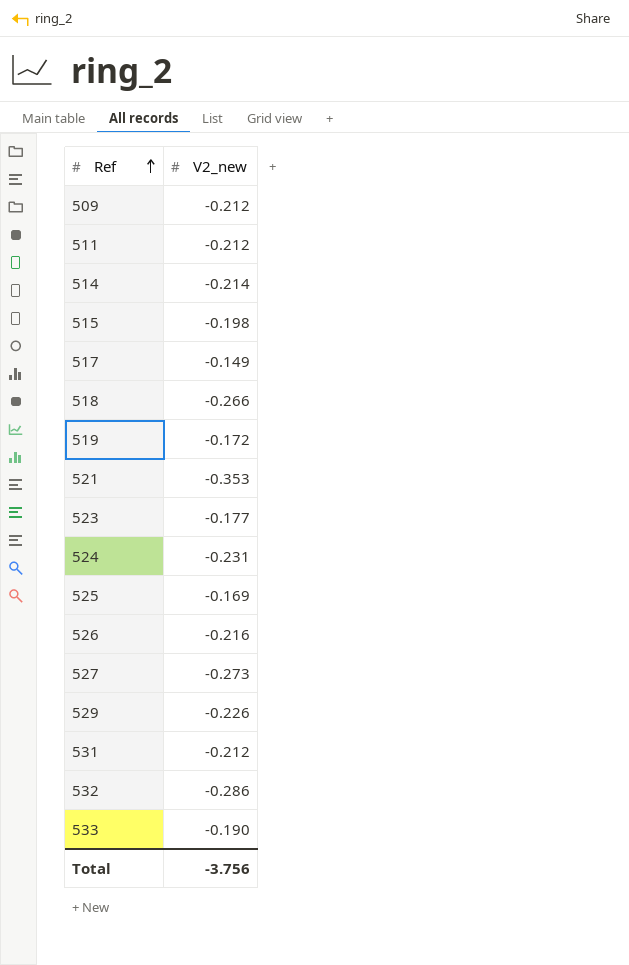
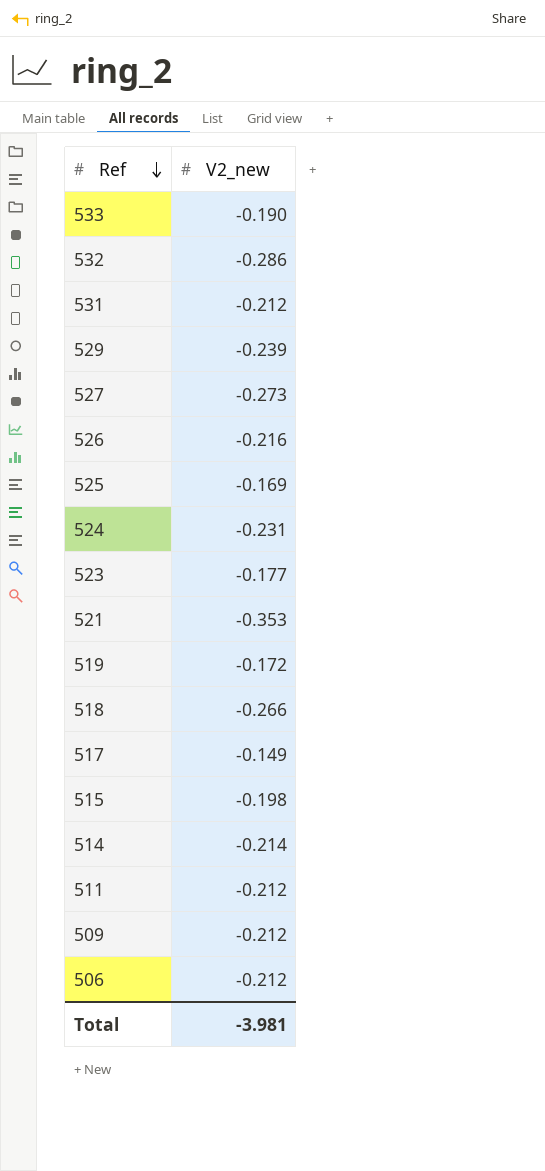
row order: Ref ascending -> Ref descending
529 | V2_new: -0.226 -> -0.239
row 506: none -> -0.212
Total | V2_new: -3.756 -> -3.981

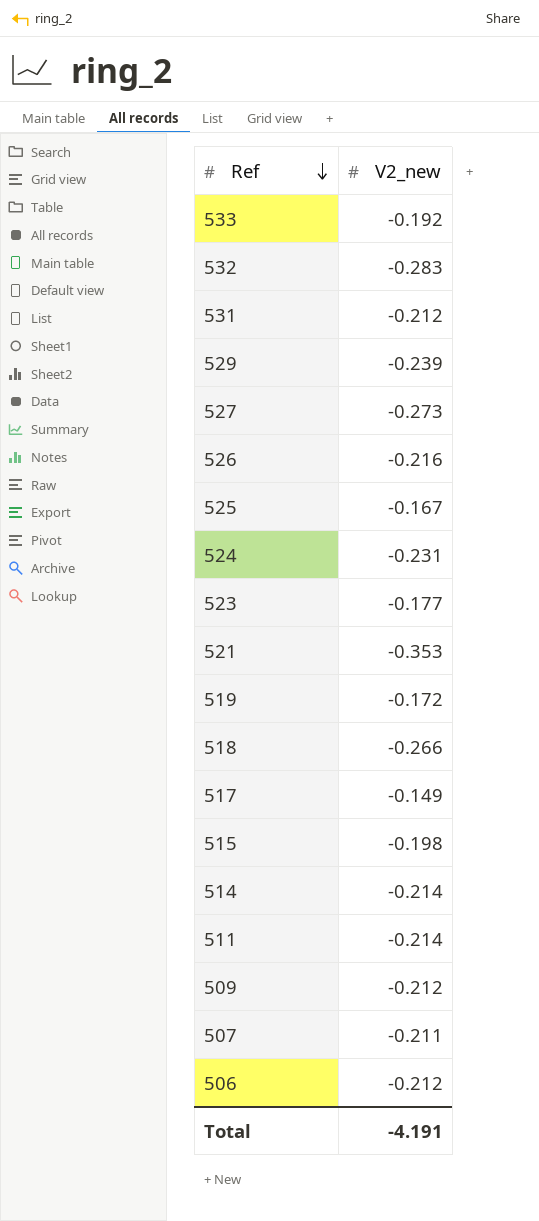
533 | V2_new: -0.190 -> -0.192
532 | V2_new: -0.286 -> -0.283
525 | V2_new: -0.169 -> -0.167
511 | V2_new: -0.212 -> -0.214
row 507: none -> -0.211
Total | V2_new: -3.981 -> -4.191

